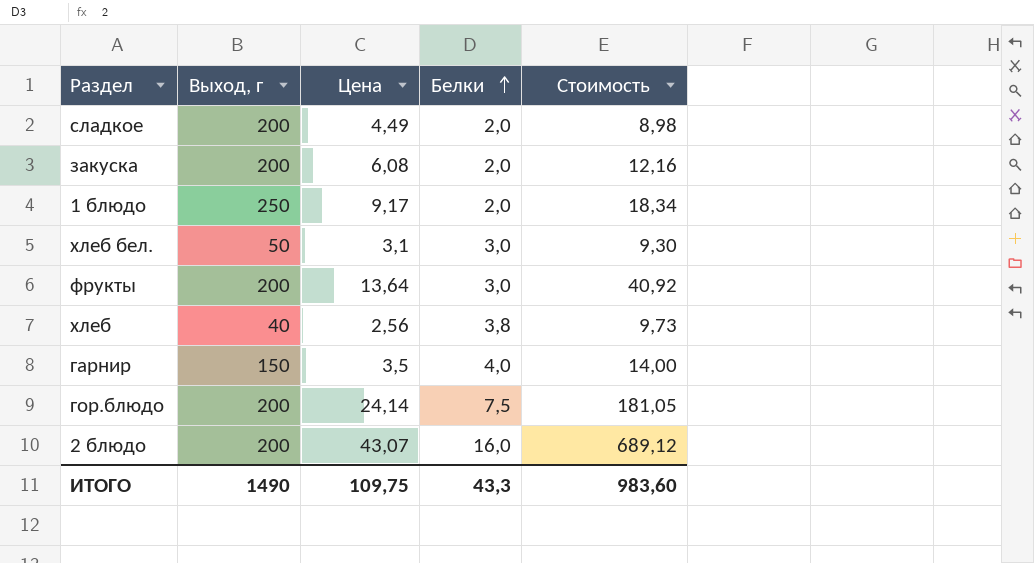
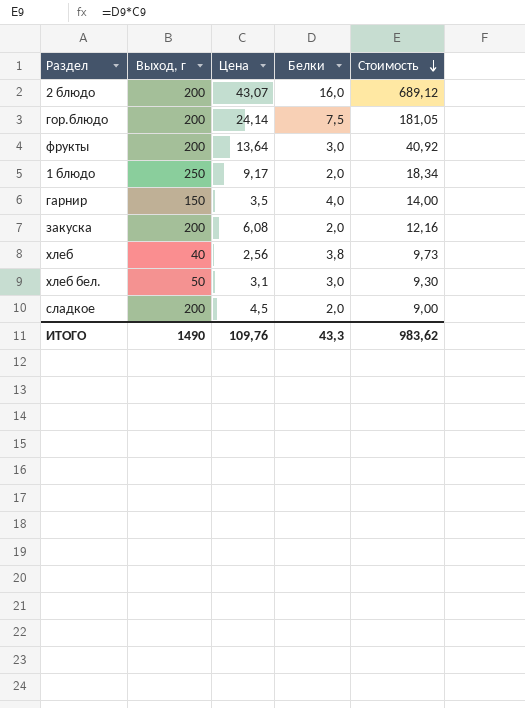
row order: Белки ascending -> Стоимость descending
сладкое | Цена: 4,49 -> 4,5
сладкое | Стоимость: 8,98 -> 9,00
ИТОГО | Цена: 109,75 -> 109,76
ИТОГО | Стоимость: 983,60 -> 983,62

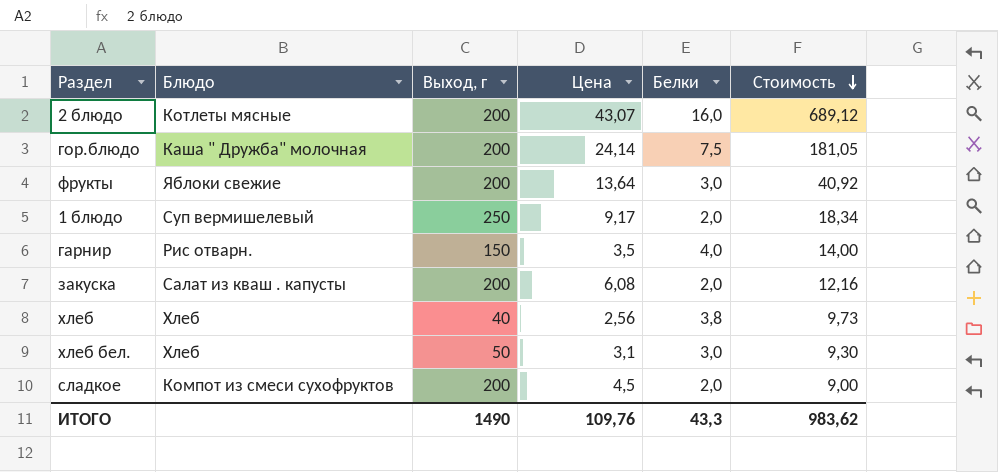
column Блюдо | position: none -> 2

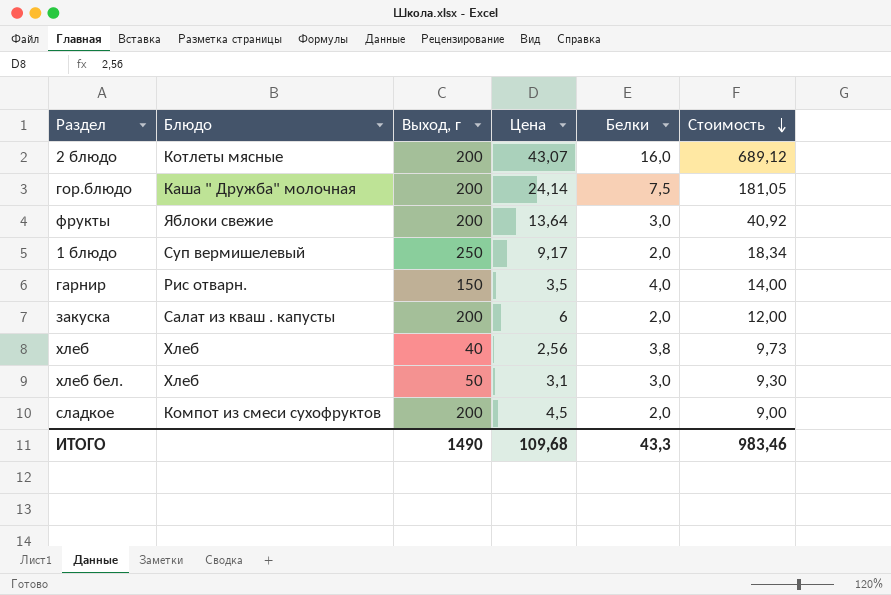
закуска | Цена: 6,08 -> 6
закуска | Стоимость: 12,16 -> 12,00
ИТОГО | Цена: 109,76 -> 109,68
ИТОГО | Стоимость: 983,62 -> 983,46

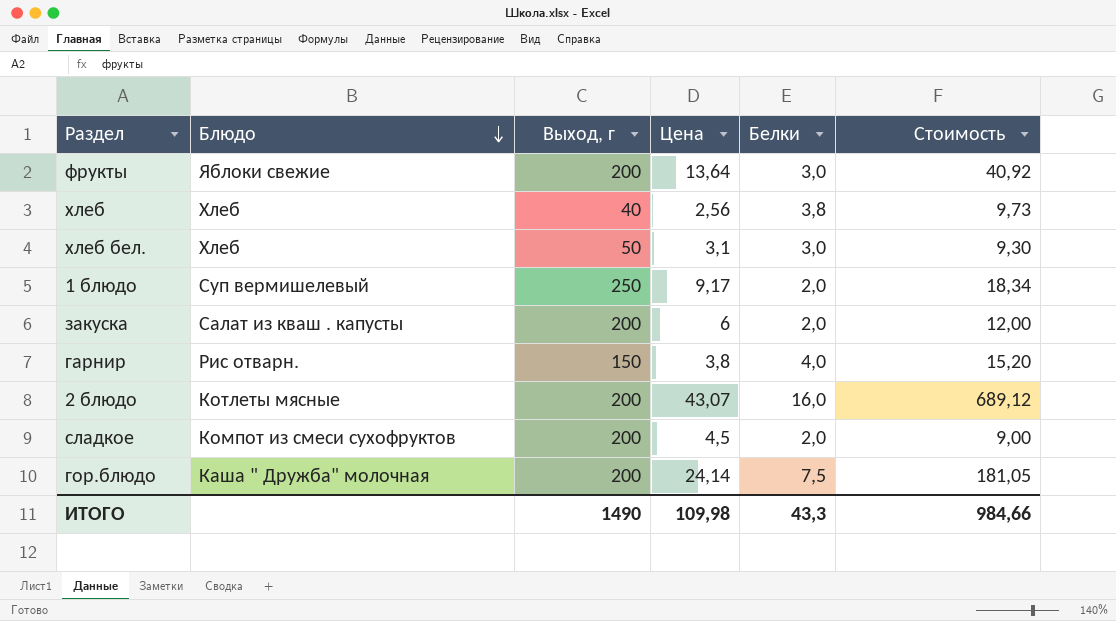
row order: Стоимость descending -> Блюдо descending
гарнир | Цена: 3,5 -> 3,8
гарнир | Стоимость: 14,00 -> 15,20
ИТОГО | Цена: 109,68 -> 109,98
ИТОГО | Стоимость: 983,46 -> 984,66

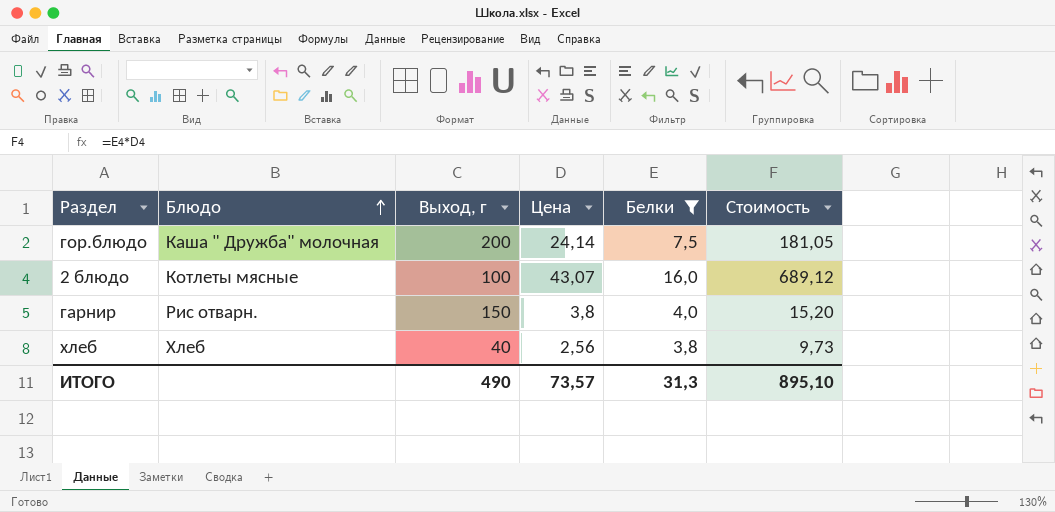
filter: none -> Белки >= 3,8
row order: Блюдо descending -> Блюдо ascending
2 блюдо | Выход, г: 200 -> 100
ИТОГО | Выход, г: 1490 -> 490
ИТОГО | Цена: 109,98 -> 73,57
ИТОГО | Белки: 43,3 -> 31,3
ИТОГО | Стоимость: 984,66 -> 895,10

